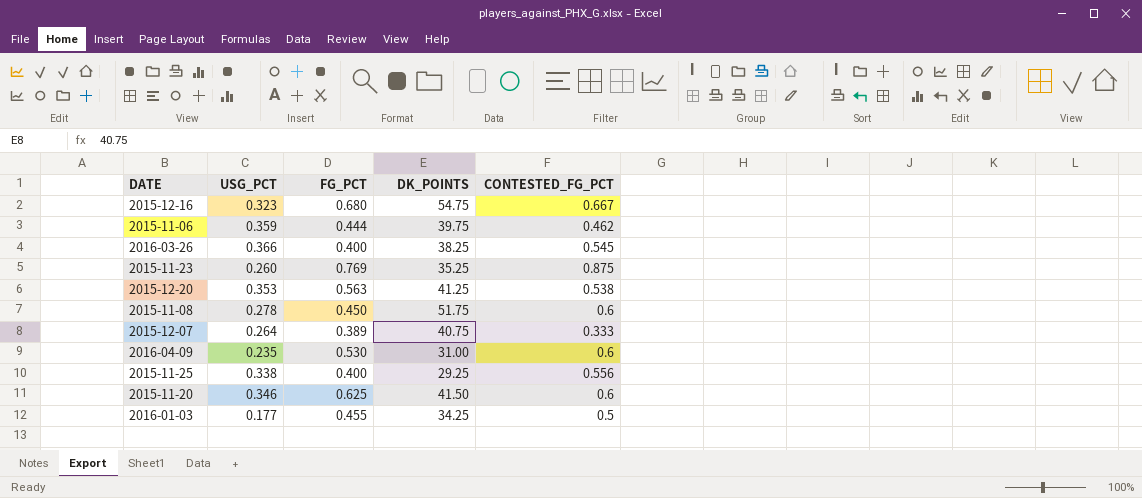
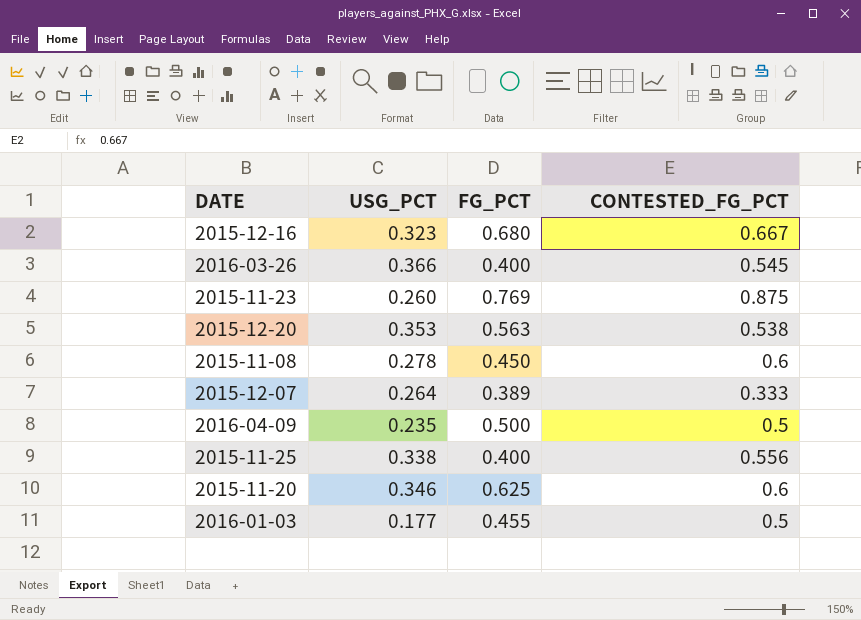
column DK_POINTS | position: 4 -> none
row 2015-11-06: 0.359 | 0.444 | 39.75 | 0.462 -> none
2016-04-09 | FG_PCT: 0.530 -> 0.500
2016-04-09 | CONTESTED_FG_PCT: 0.6 -> 0.5

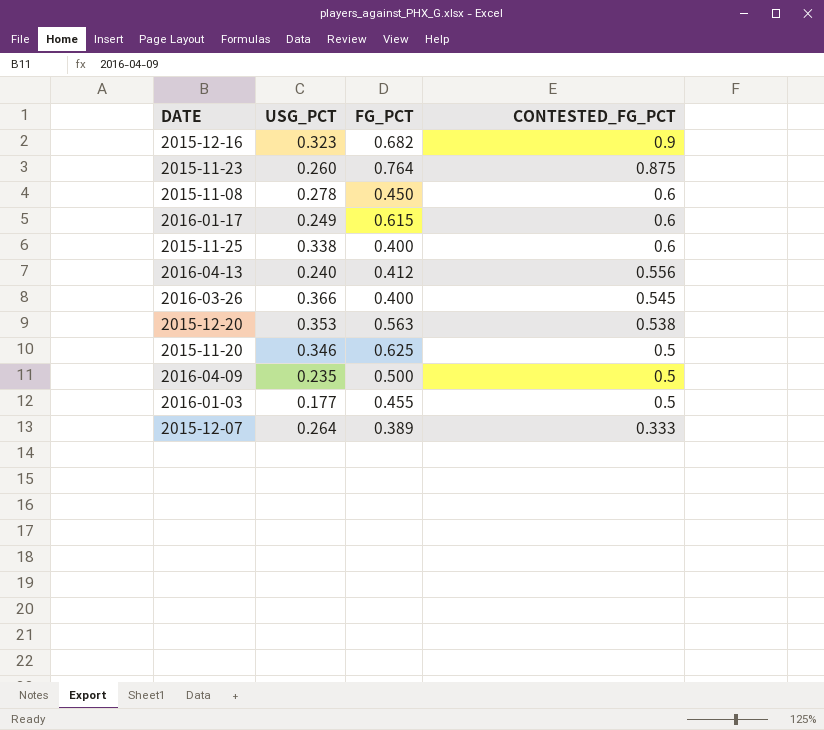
row order: none -> CONTESTED_FG_PCT descending
2015-12-16 | FG_PCT: 0.680 -> 0.682
2015-12-16 | CONTESTED_FG_PCT: 0.667 -> 0.9
2015-11-23 | FG_PCT: 0.769 -> 0.764
row 2016-01-17: none -> 0.249 | 0.615 | 0.6
2015-11-25 | CONTESTED_FG_PCT: 0.556 -> 0.6
row 2016-04-13: none -> 0.240 | 0.412 | 0.556
2015-11-20 | CONTESTED_FG_PCT: 0.6 -> 0.5

